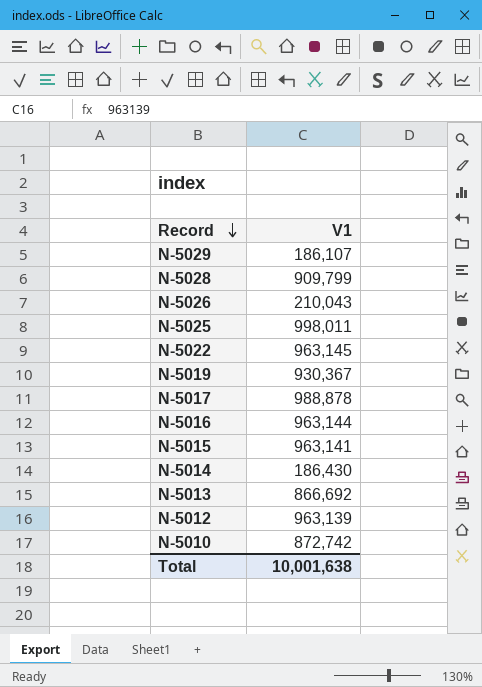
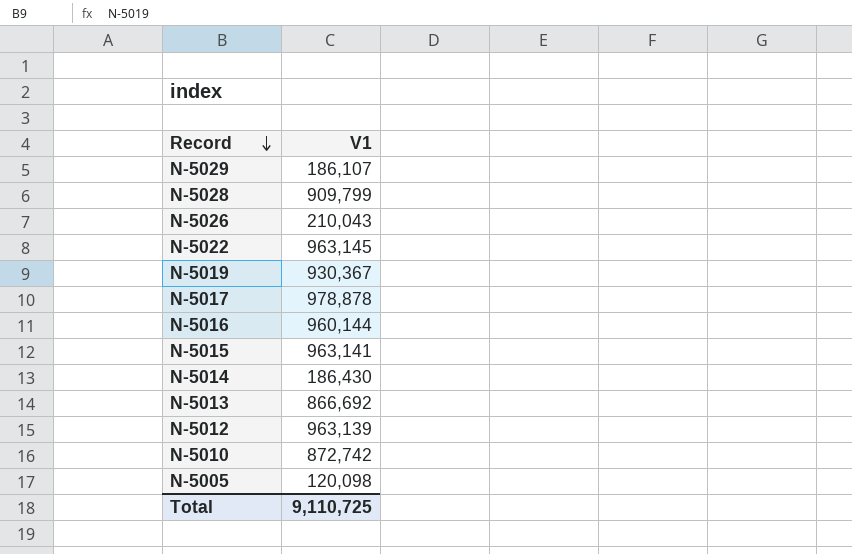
row N-5025: 998,011 -> none
N-5017 | V1: 988,878 -> 978,878
N-5016 | V1: 963,144 -> 960,144
row N-5005: none -> 120,098
Total | V1: 10,001,638 -> 9,110,725

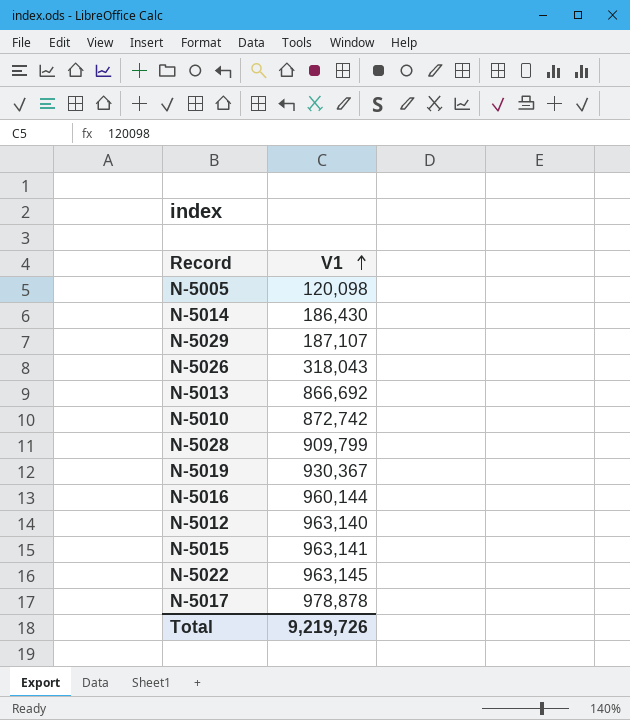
row order: Record descending -> V1 ascending
N-5029 | V1: 186,107 -> 187,107
N-5026 | V1: 210,043 -> 318,043
N-5012 | V1: 963,139 -> 963,140
Total | V1: 9,110,725 -> 9,219,726

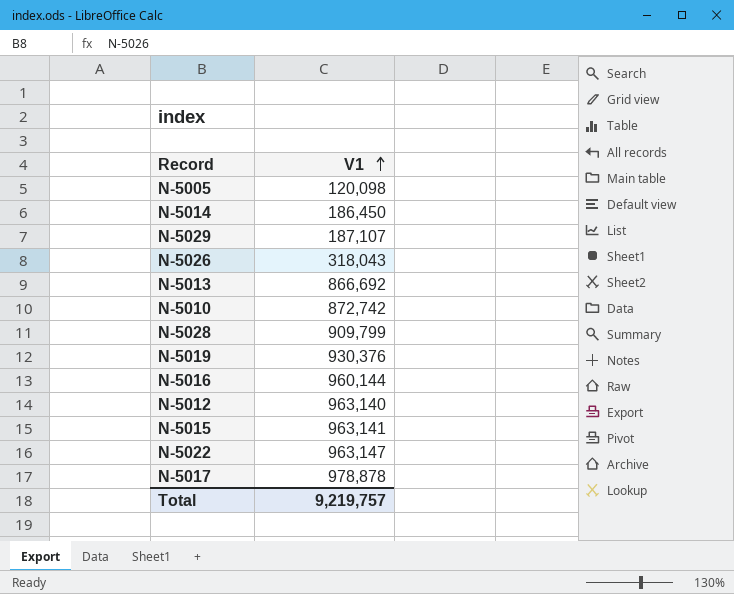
N-5014 | V1: 186,430 -> 186,450
N-5019 | V1: 930,367 -> 930,376
N-5022 | V1: 963,145 -> 963,147
Total | V1: 9,219,726 -> 9,219,757

